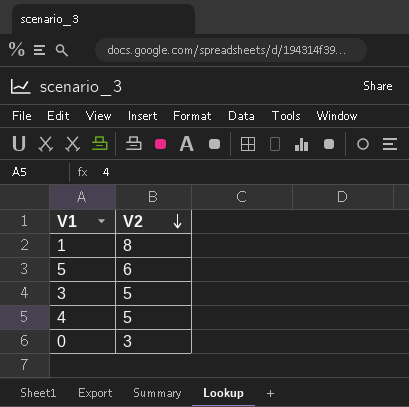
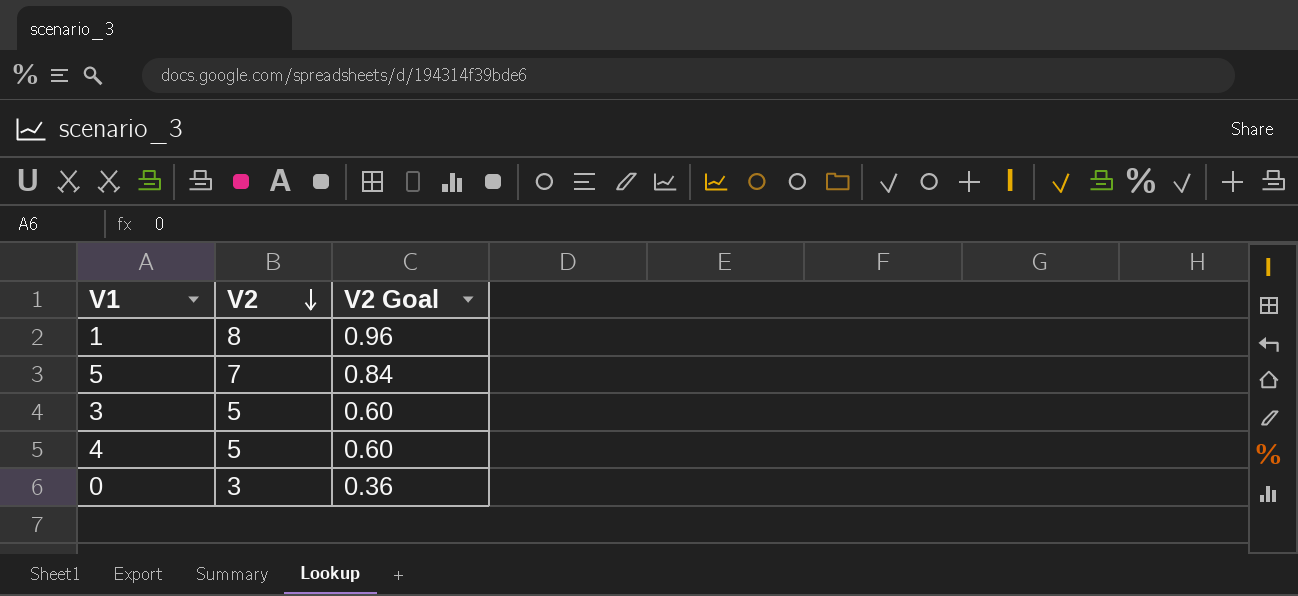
column V2 Goal | formula: none -> [V2] * 0.12
5 | V2: 6 -> 7

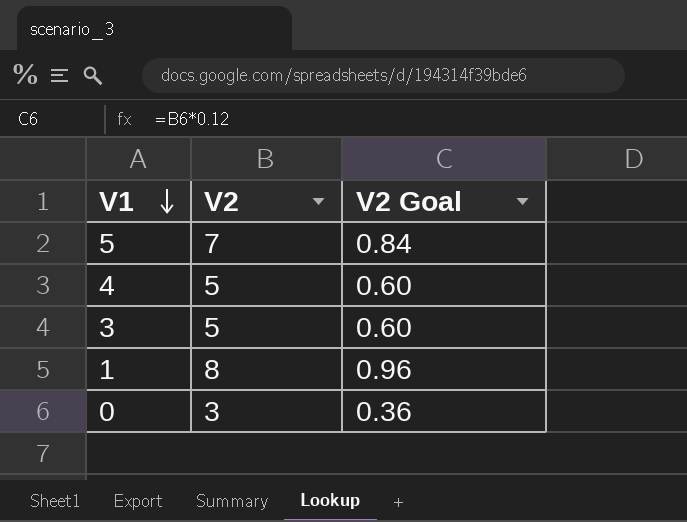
row order: V2 descending -> V1 descending

